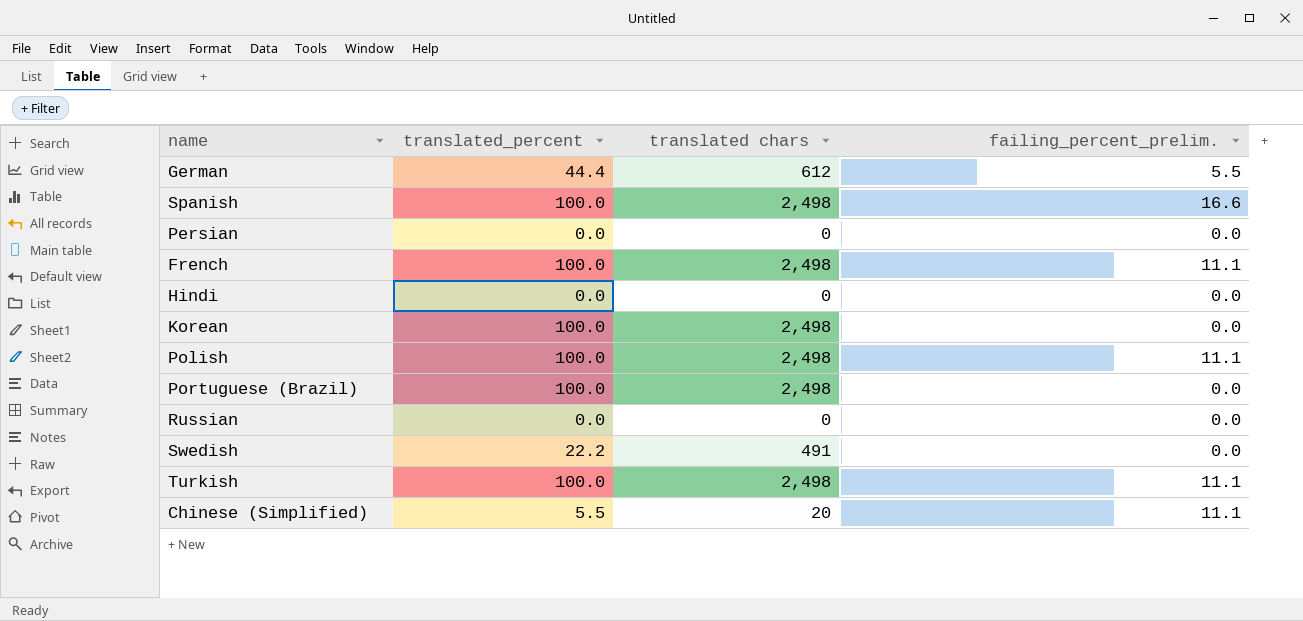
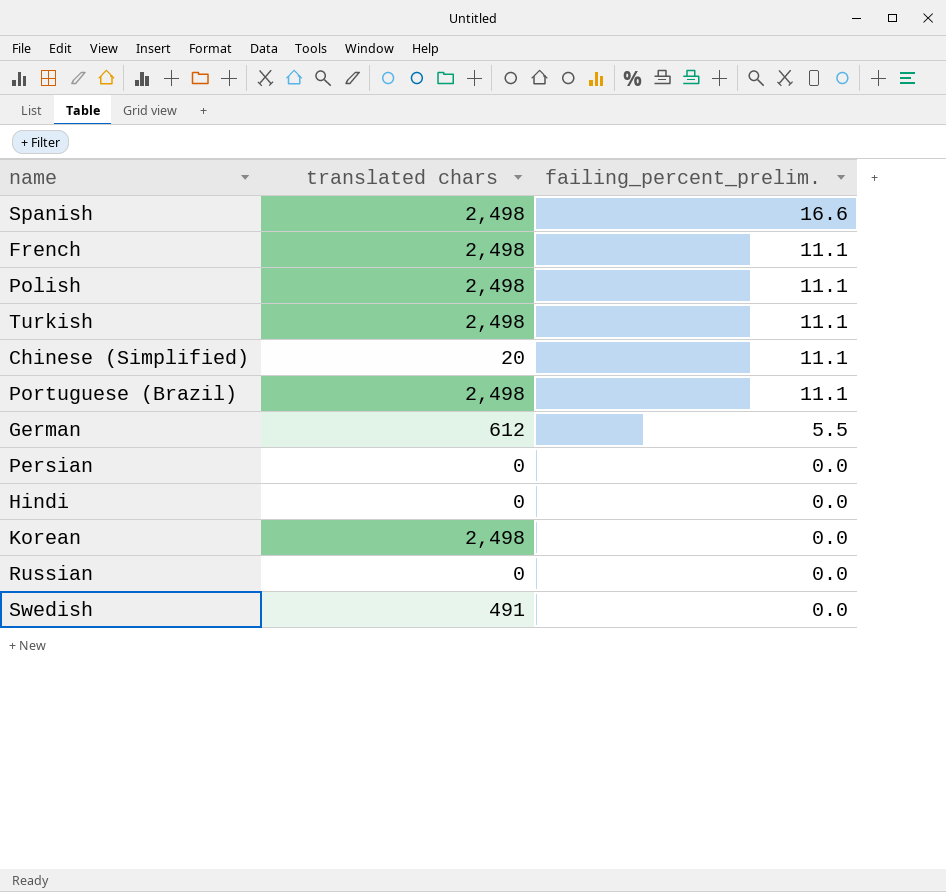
row order: none -> failing_percent_prelim. descending
column translated_percent | position: 2 -> none
Portuguese (Brazil) | failing_percent_prelim.: 0.0 -> 11.1

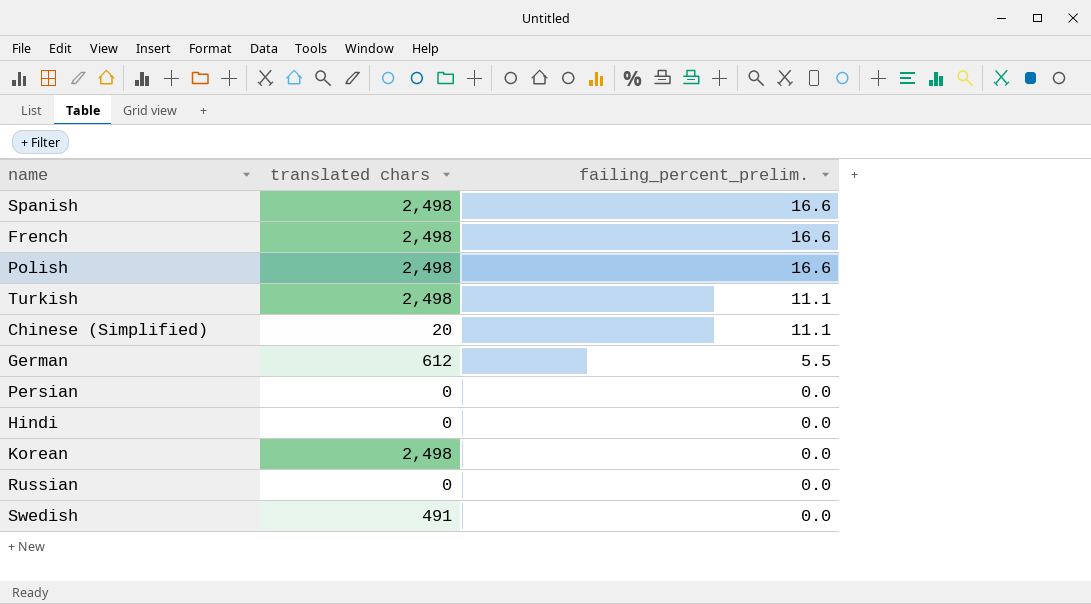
row Portuguese (Brazil): 2,498 | 11.1 -> none
French | failing_percent_prelim.: 11.1 -> 16.6
Polish | failing_percent_prelim.: 11.1 -> 16.6

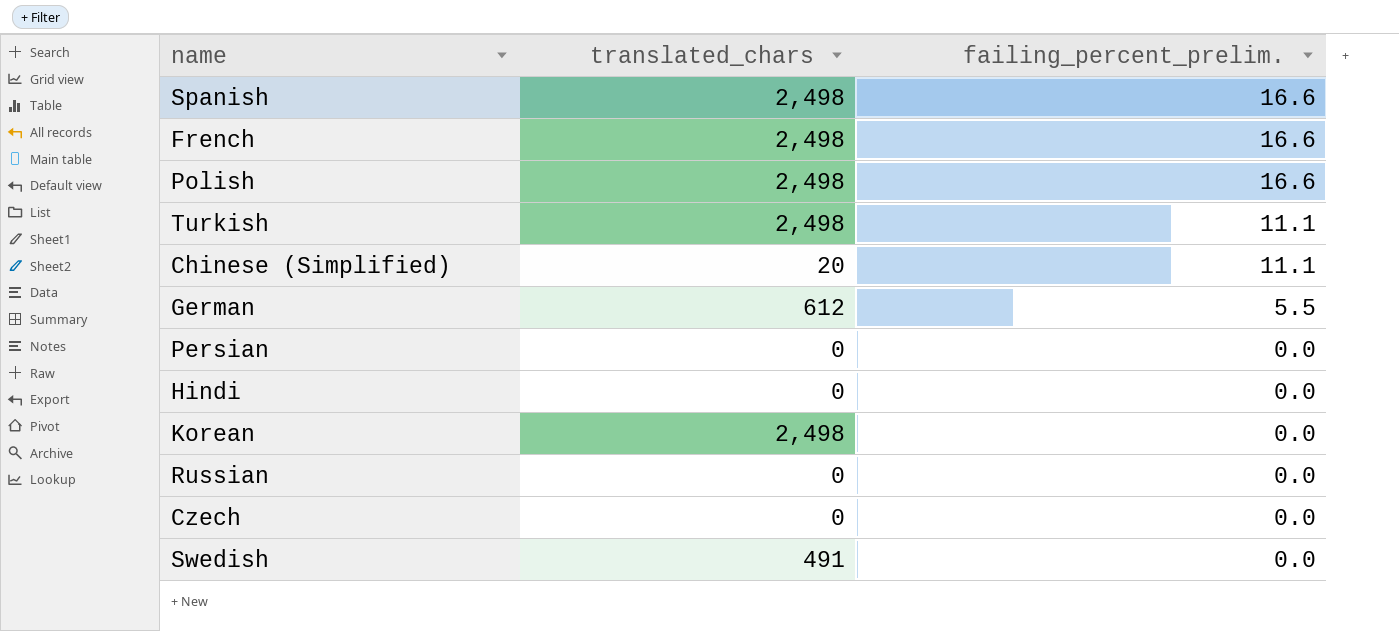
column name: translated chars -> translated_chars
row Czech: none -> 0 | 0.0

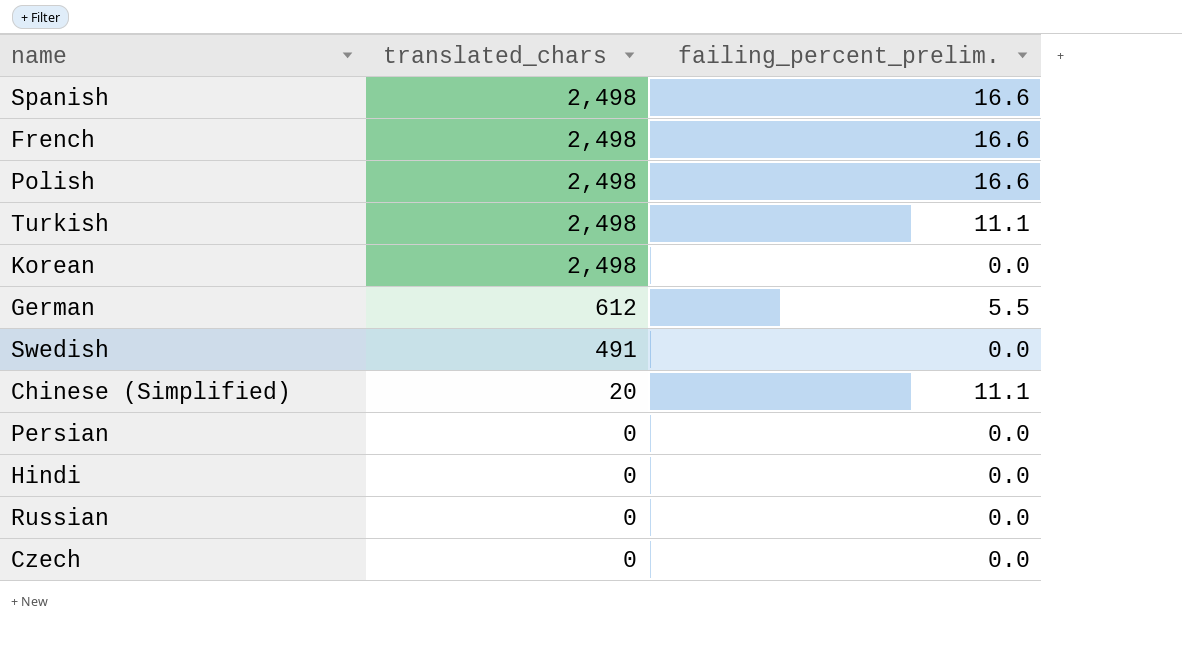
row order: failing_percent_prelim. descending -> translated_chars descending

